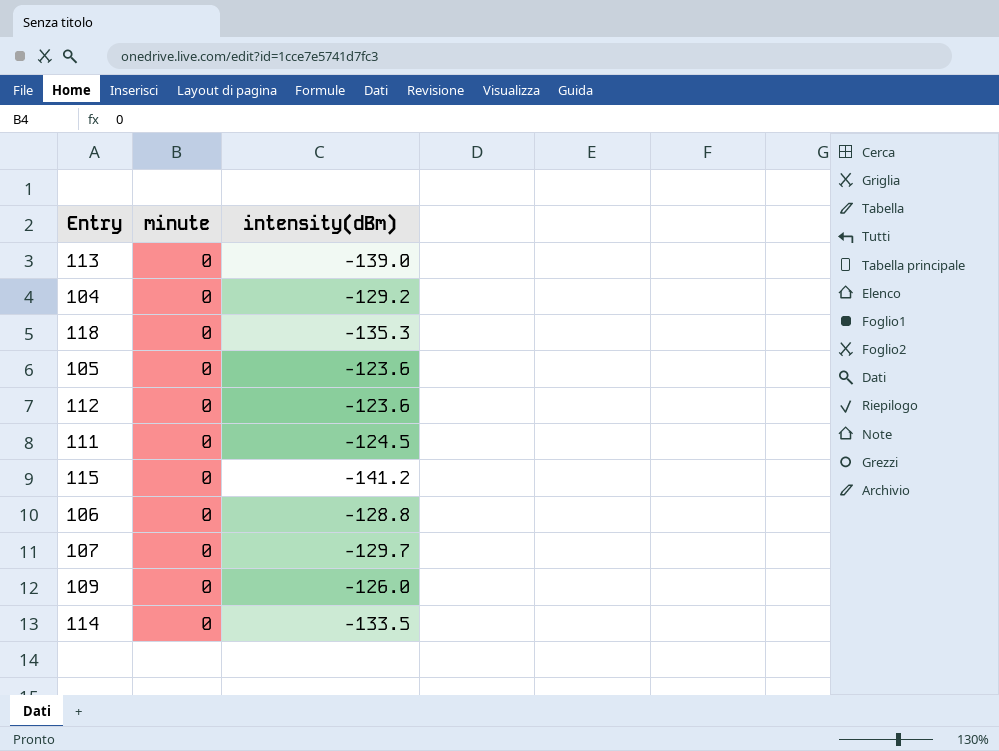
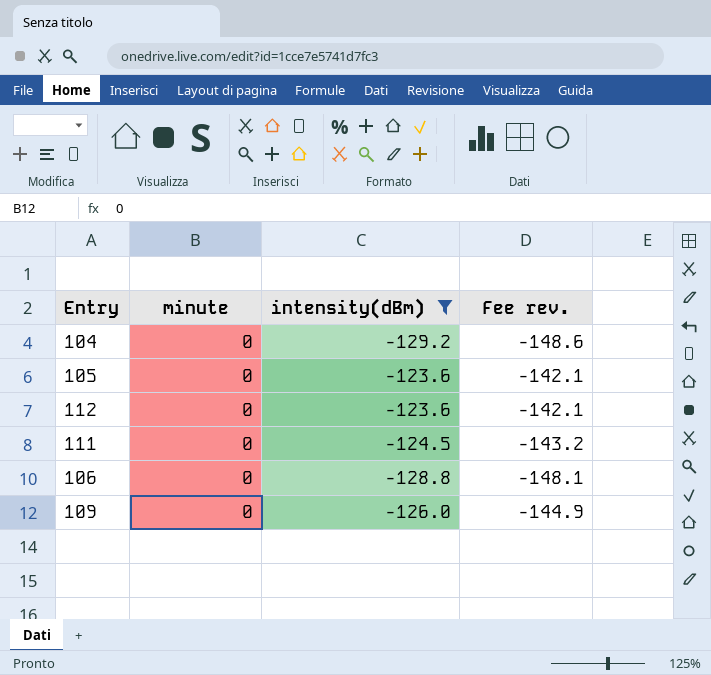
filter: none -> intensity(dBm) >= -129.2
column Fee rev. | formula: none -> [intensity(dBm)] * 1.15

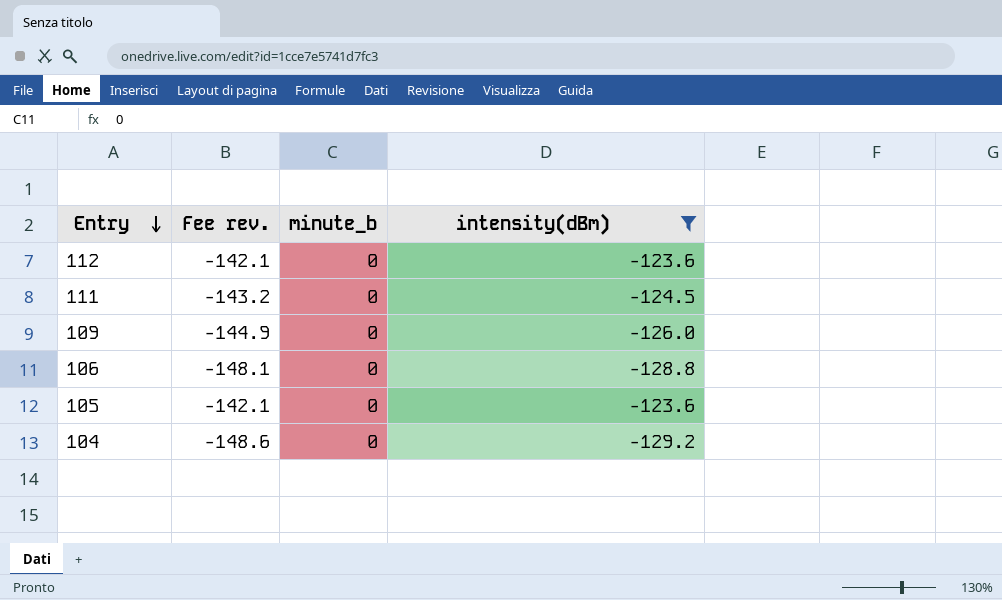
row order: none -> Entry descending
column Fee rev. | position: 4 -> 2
column name: minute -> minute_b

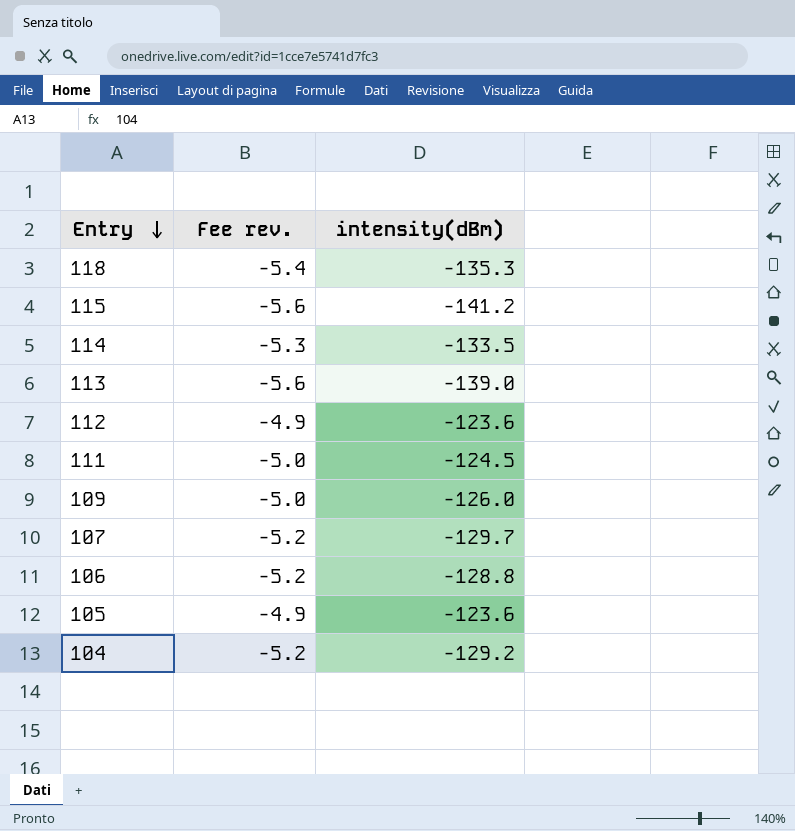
filter: intensity(dBm) >= -129.2 -> none
column minute_b | position: 3 -> none
column Fee rev. | formula: [intensity(dBm)] * 1.15 -> [intensity(dBm)] * 0.04

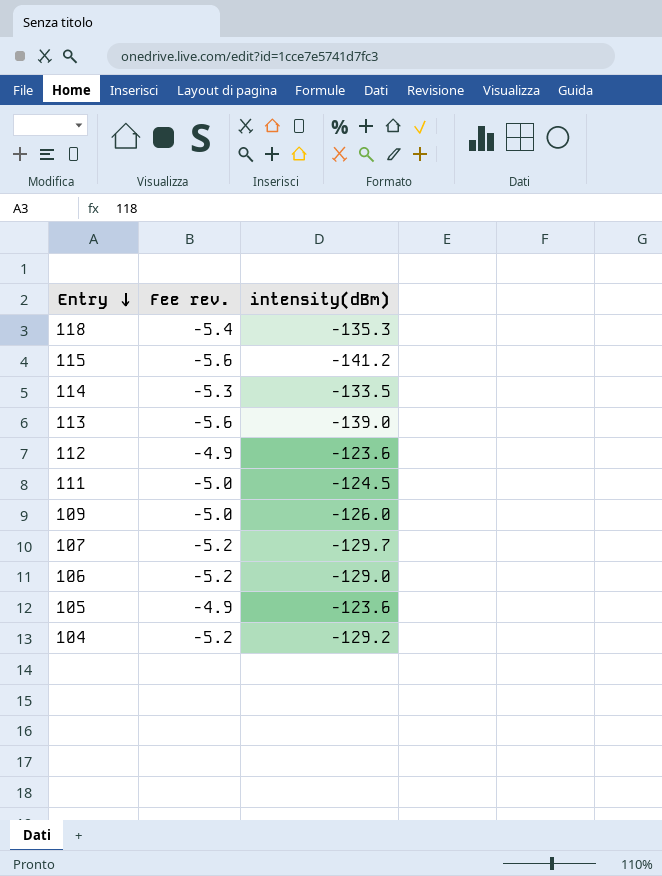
106 | intensity(dBm): -128.8 -> -129.0

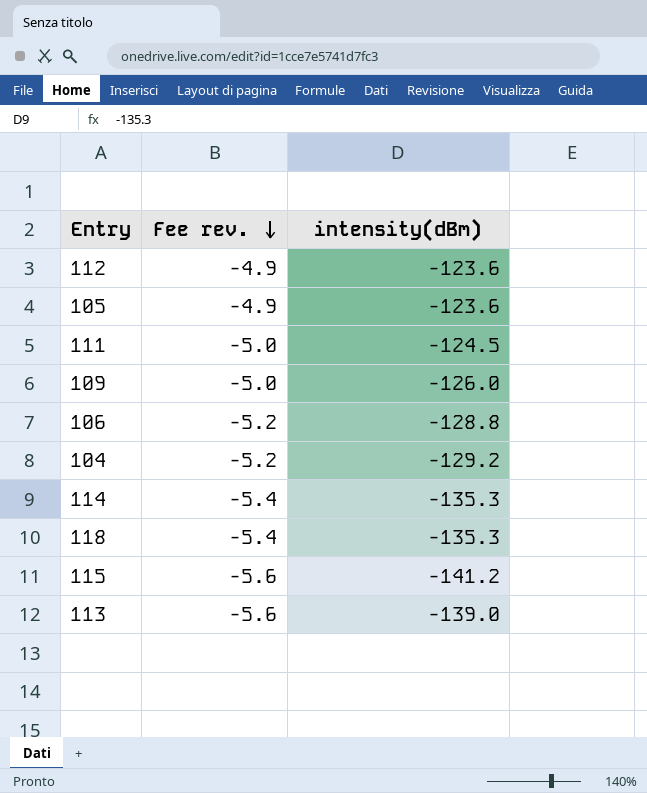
row order: Entry descending -> Fee rev. descending
row 107: -5.2 | -129.7 -> none
106 | intensity(dBm): -129.0 -> -128.8
114 | Fee rev.: -5.3 -> -5.4
114 | intensity(dBm): -133.5 -> -135.3

